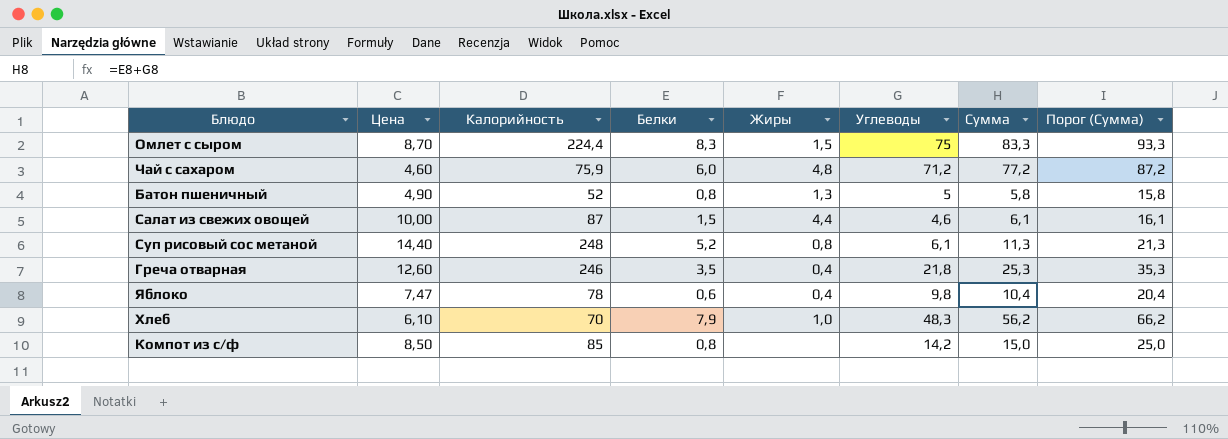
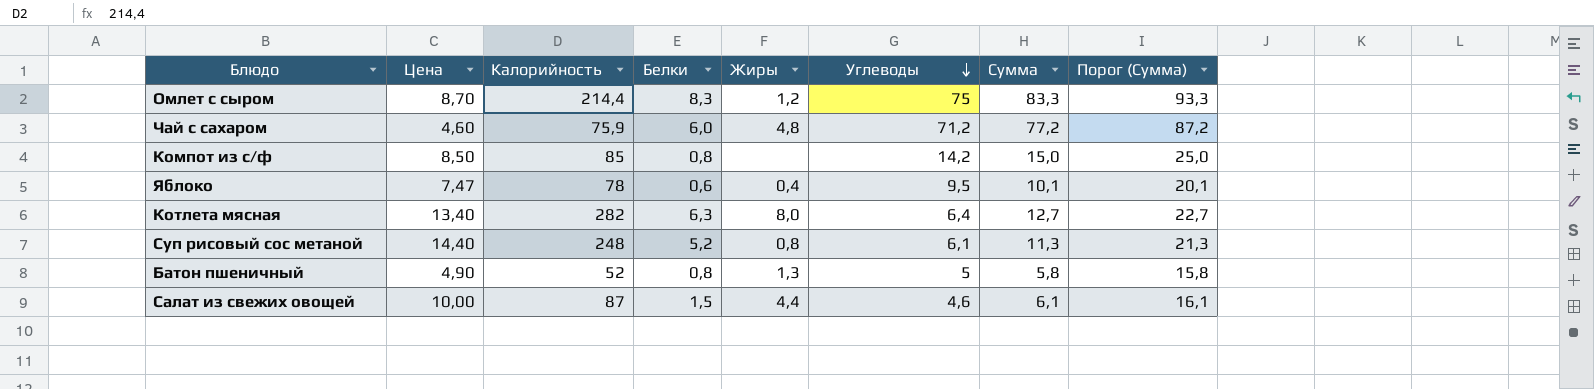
row order: none -> Углеводы descending
row Греча отварная: 12,60 | 246 | 3,5 | 0,4 | 21,8 | 25,3 | 35,3 -> none
row Хлеб: 6,10 | 70 | 7,9 | 1,0 | 48,3 | 56,2 | 66,2 -> none
Омлет с сыром | Калорийность: 224,4 -> 214,4
Омлет с сыром | Жиры: 1,5 -> 1,2
Яблоко | Углеводы: 9,8 -> 9,5
Яблоко | Сумма: 10,4 -> 10,1
Яблоко | Порог (Сумма): 20,4 -> 20,1
row Котлета мясная: none -> 13,40 | 282 | 6,3 | 8,0 | 6,4 | 12,7 | 22,7

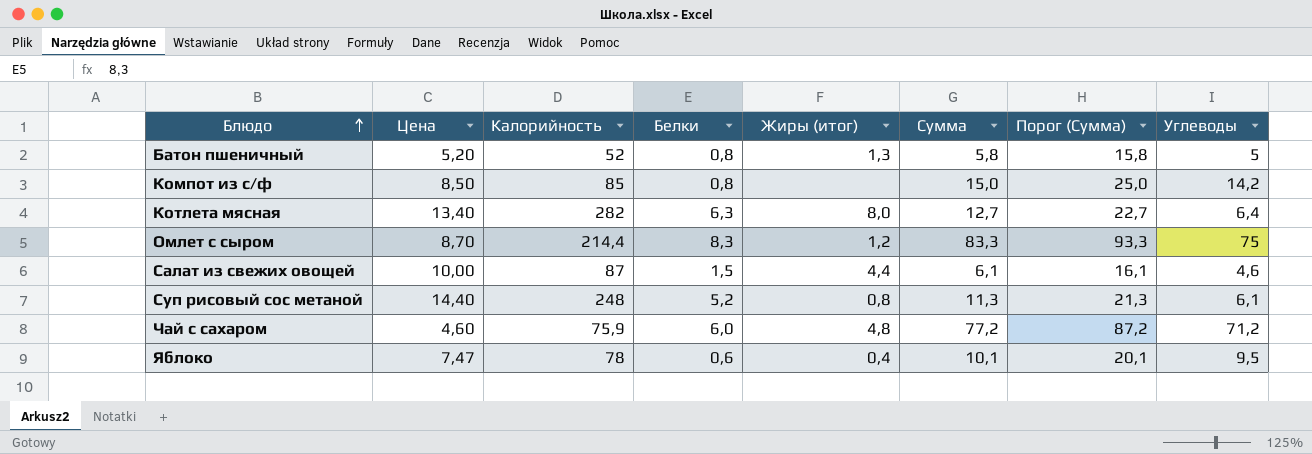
row order: Углеводы descending -> Блюдо ascending
column name: Жиры -> Жиры (итог)
column Углеводы | position: 6 -> 8
Батон пшеничный | Цена: 4,90 -> 5,20

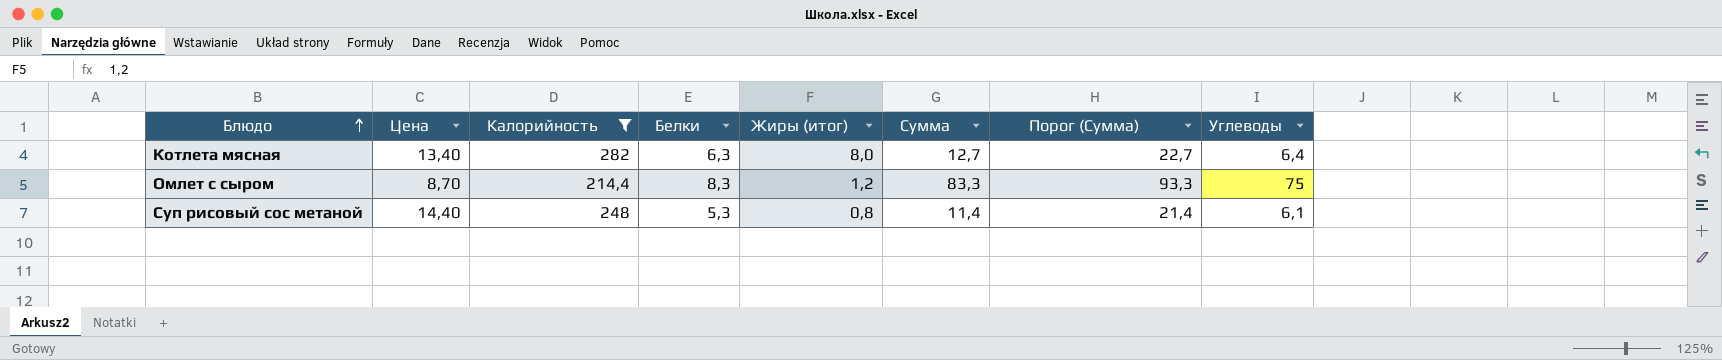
filter: none -> Калорийность >= 214,4
Суп рисовый сос метаной | Белки: 5,2 -> 5,3
Суп рисовый сос метаной | Сумма: 11,3 -> 11,4
Суп рисовый сос метаной | Порог (Сумма): 21,3 -> 21,4

